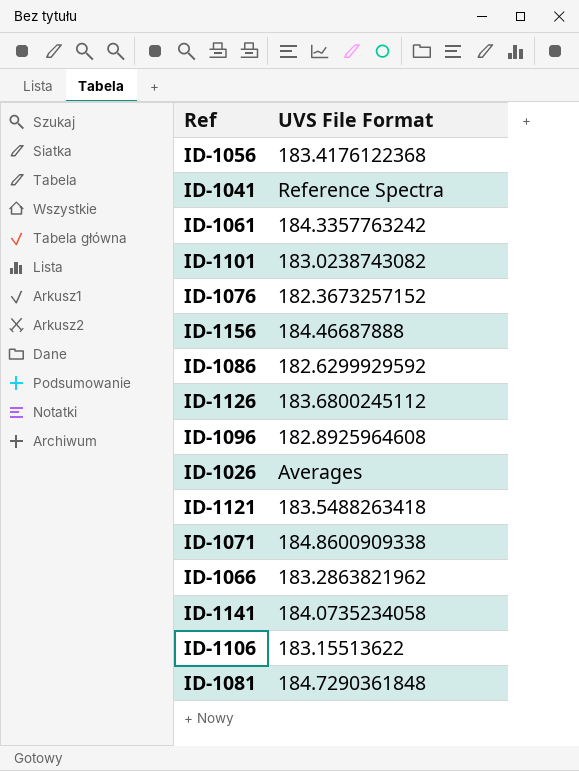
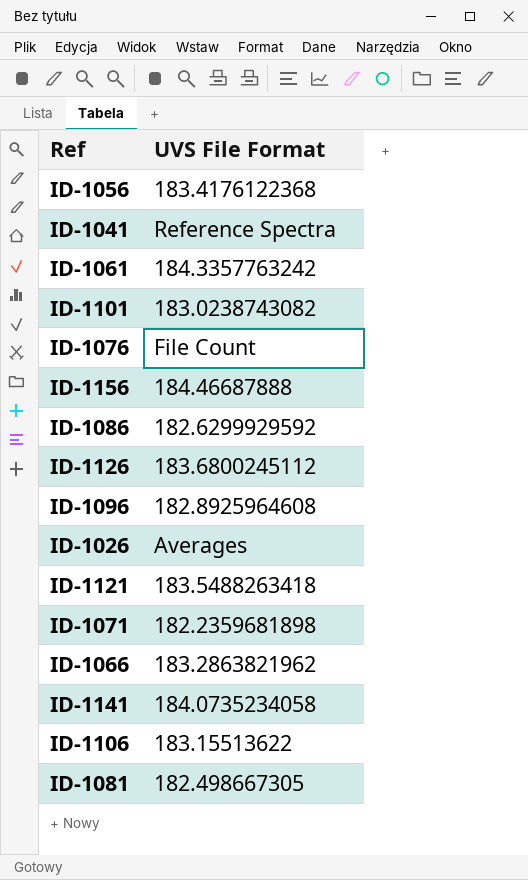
ID-1076 | UVS File Format: 182.3673257152 -> File Count
ID-1071 | UVS File Format: 184.8600909338 -> 182.2359681898
ID-1081 | UVS File Format: 184.7290361848 -> 182.498667305

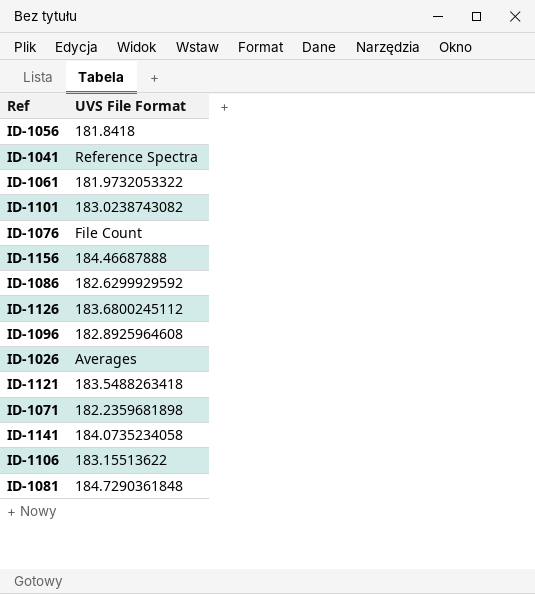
row ID-1066: 183.2863821962 -> none
ID-1056 | UVS File Format: 183.4176122368 -> 181.8418
ID-1061 | UVS File Format: 184.3357763242 -> 181.9732053322
ID-1081 | UVS File Format: 182.498667305 -> 184.7290361848

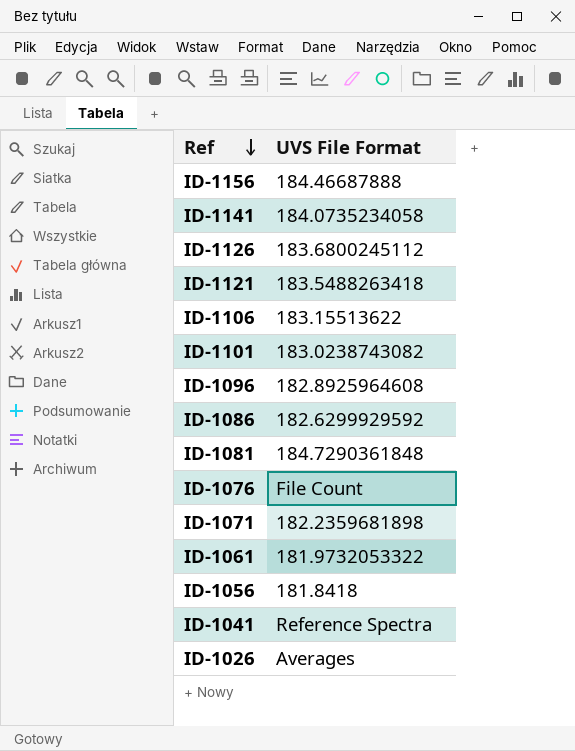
row order: none -> Ref descending

